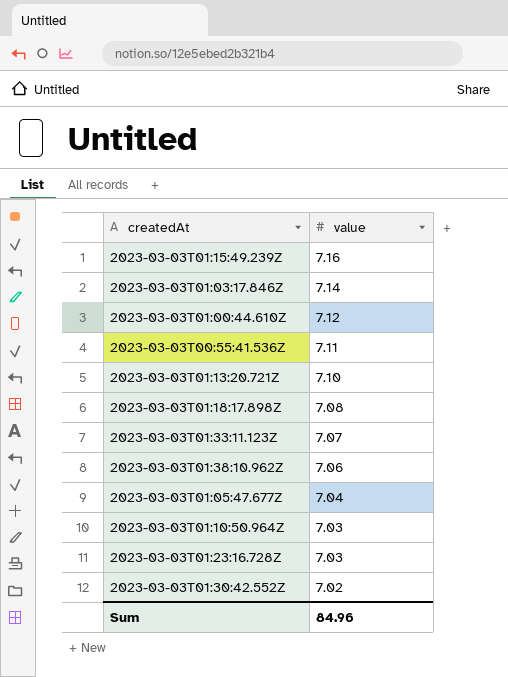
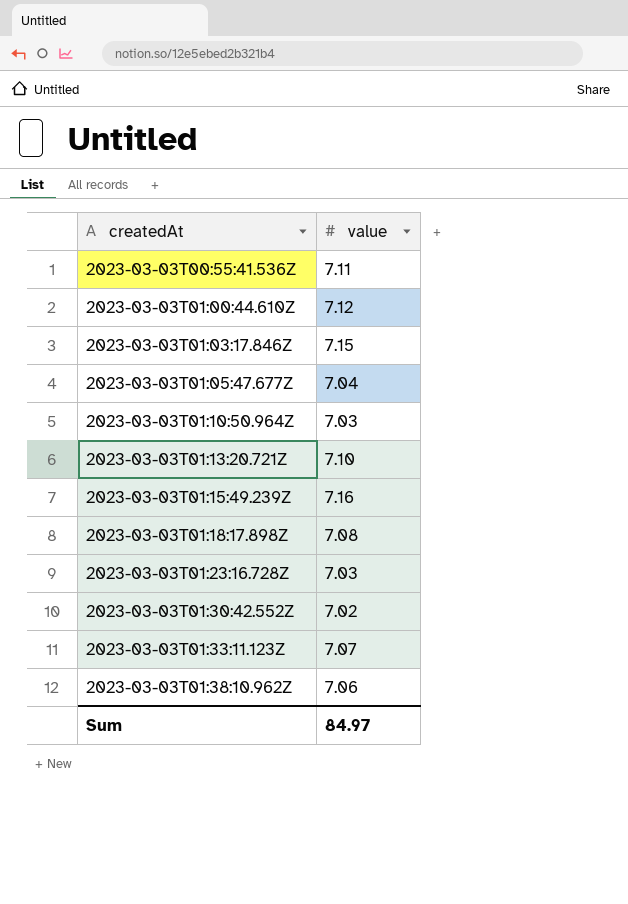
row order: value descending -> createdAt ascending
2023-03-03T01:03:17.846Z | value: 7.14 -> 7.15
Sum | value: 84.96 -> 84.97

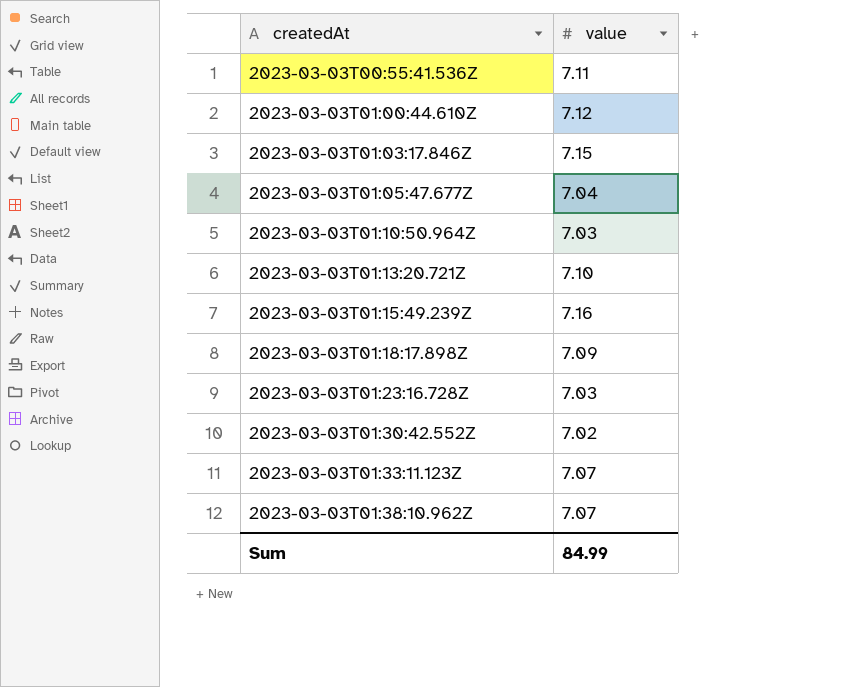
2023-03-03T01:18:17.898Z | value: 7.08 -> 7.09
2023-03-03T01:38:10.962Z | value: 7.06 -> 7.07
Sum | value: 84.97 -> 84.99

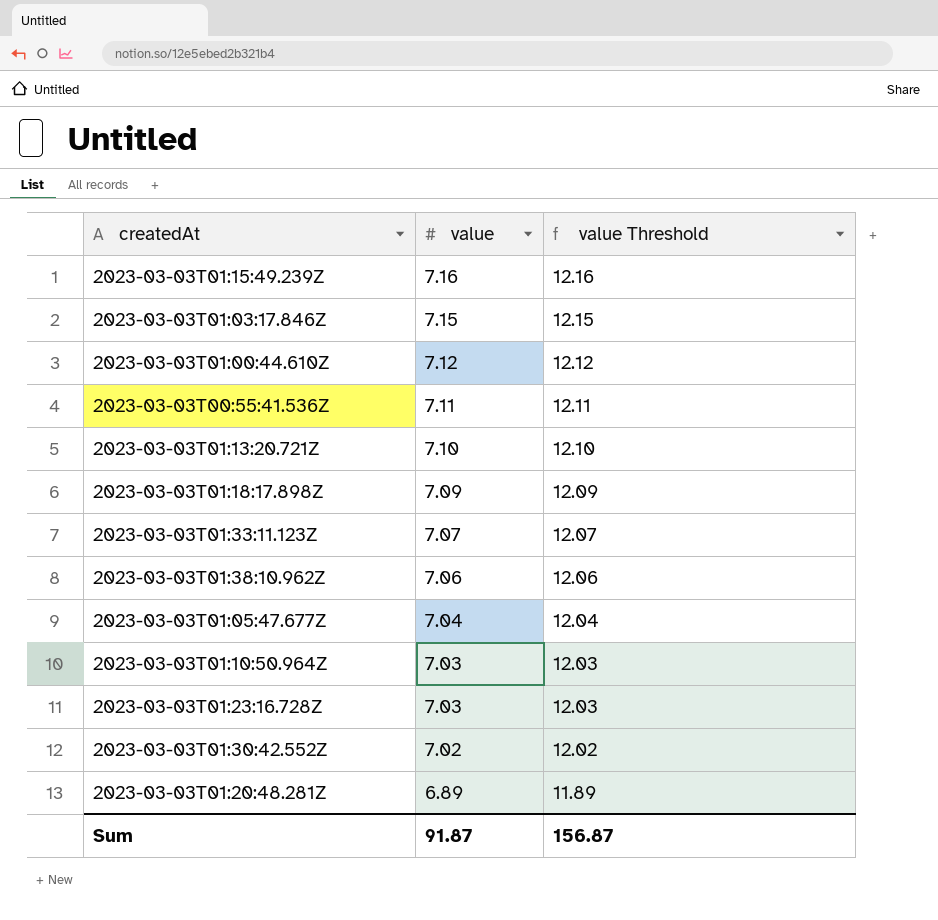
row order: createdAt ascending -> value descending
column value Threshold | formula: none -> [value] + 5
2023-03-03T01:38:10.962Z | value: 7.07 -> 7.06
row 2023-03-03T01:20:48.281Z: none -> 6.89 | 11.89
Sum | value: 84.99 -> 91.87

